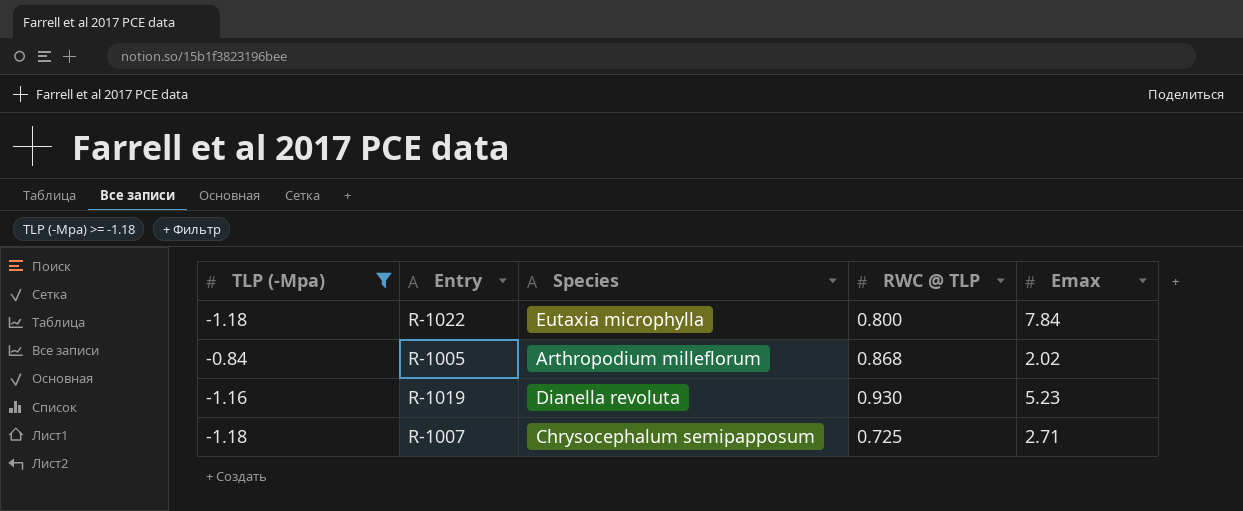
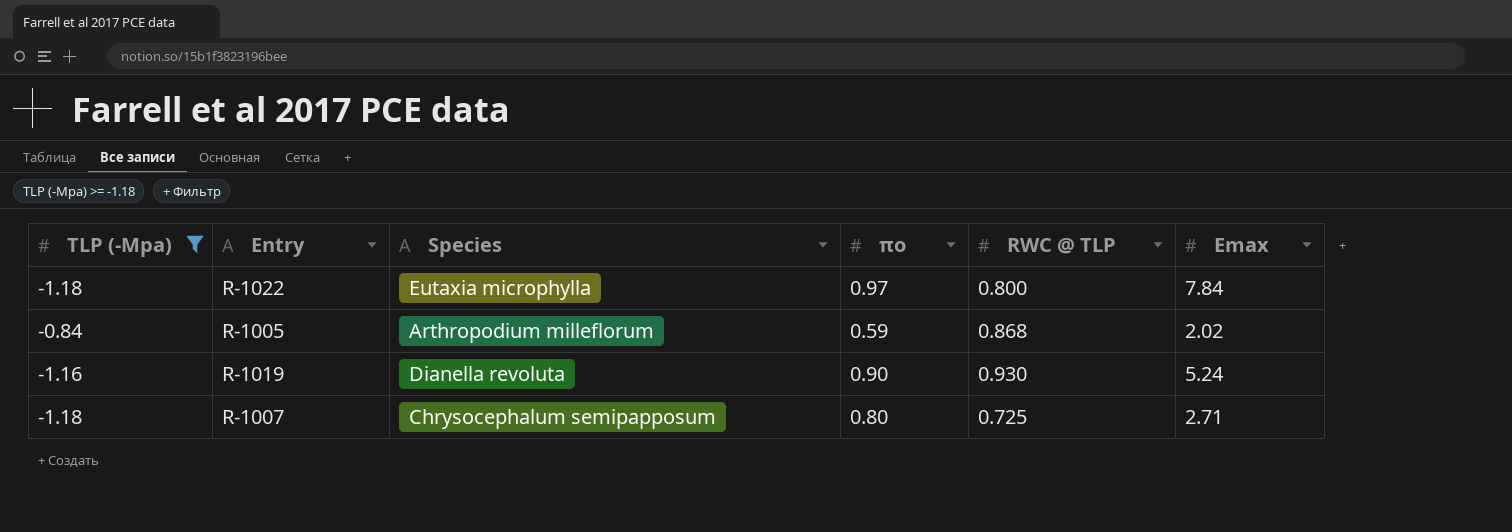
column πo | position: none -> 4
R-1019 | Emax: 5.23 -> 5.24

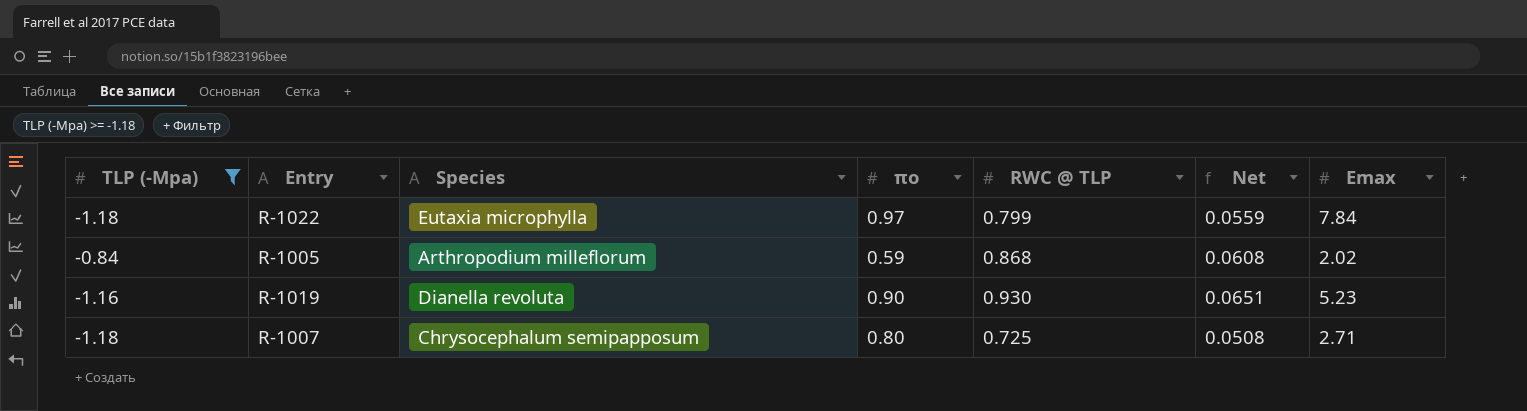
column Net | formula: none -> [RWC @ TLP] * 0.07
R-1022 | RWC @ TLP: 0.800 -> 0.799
R-1019 | Emax: 5.24 -> 5.23

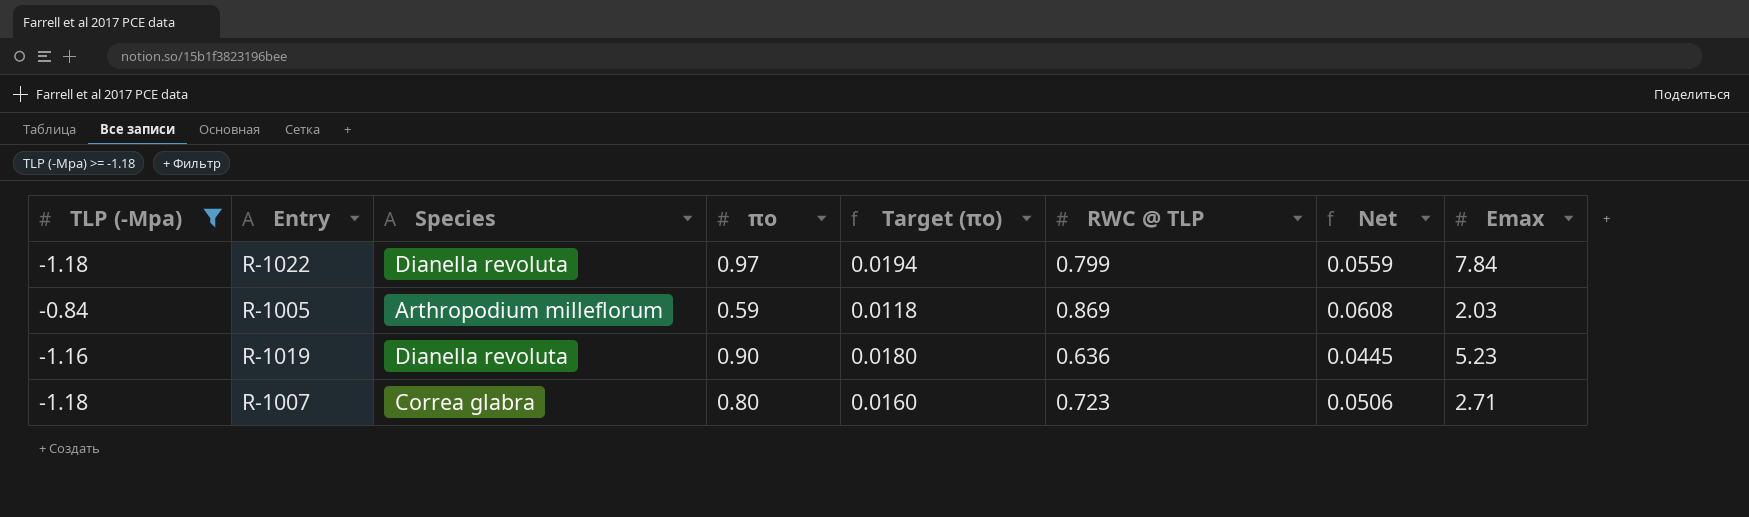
column Target (πo) | formula: none -> [πo] * 0.02
R-1022 | Species: Eutaxia microphylla -> Dianella revoluta
R-1005 | RWC @ TLP: 0.868 -> 0.869
R-1005 | Emax: 2.02 -> 2.03
R-1019 | RWC @ TLP: 0.930 -> 0.636
R-1019 | Net: 0.0651 -> 0.0445
R-1007 | Species: Chrysocephalum semipapposum -> Correa glabra
R-1007 | RWC @ TLP: 0.725 -> 0.723
R-1007 | Net: 0.0508 -> 0.0506

